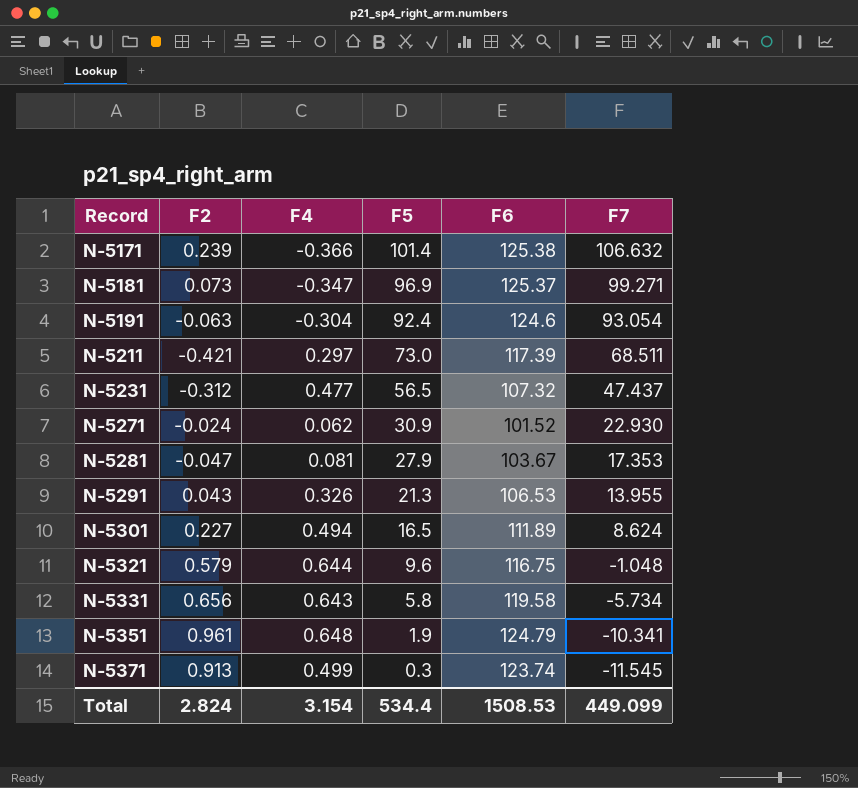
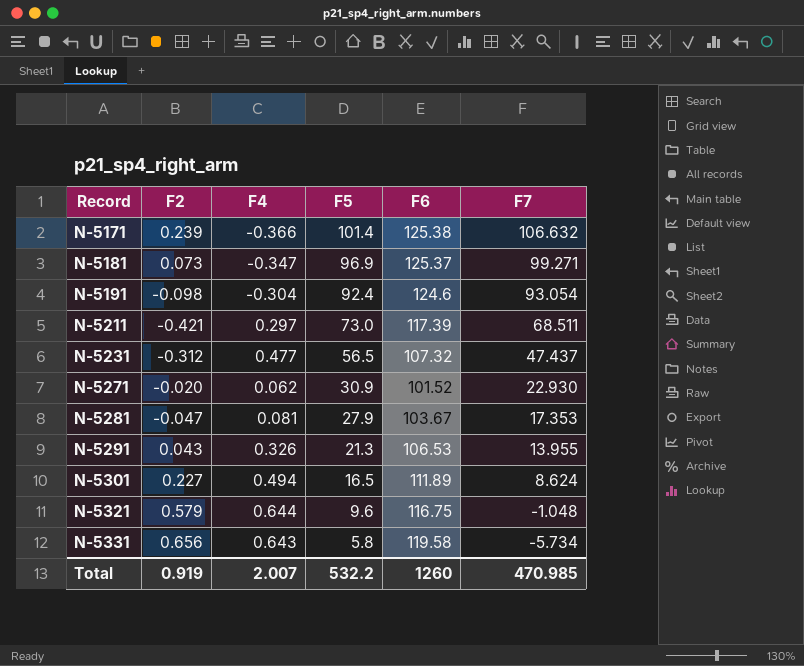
row N-5351: 0.961 | 0.648 | 1.9 | 124.79 | -10.341 -> none
row N-5371: 0.913 | 0.499 | 0.3 | 123.74 | -11.545 -> none
N-5191 | F2: -0.063 -> -0.098
N-5271 | F2: -0.024 -> -0.020
Total | F2: 2.824 -> 0.919
Total | F4: 3.154 -> 2.007
Total | F5: 534.4 -> 532.2
Total | F6: 1508.53 -> 1260
Total | F7: 449.099 -> 470.985

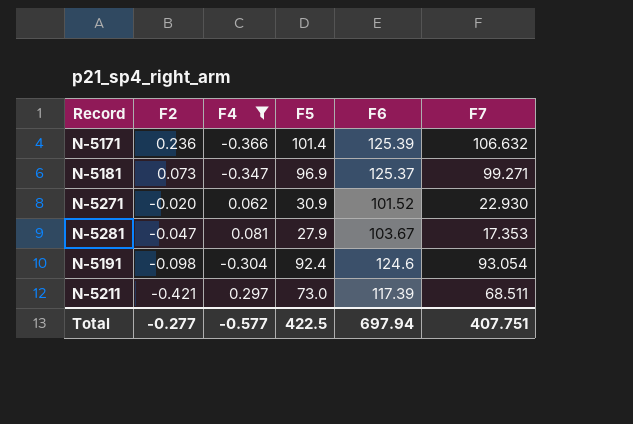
filter: none -> F4 <= 0.297
row order: Record ascending -> F2 descending
N-5171 | F2: 0.239 -> 0.236
N-5171 | F6: 125.38 -> 125.39
Total | F2: 0.919 -> -0.277
Total | F4: 2.007 -> -0.577
Total | F5: 532.2 -> 422.5
Total | F6: 1260 -> 697.94
Total | F7: 470.985 -> 407.751

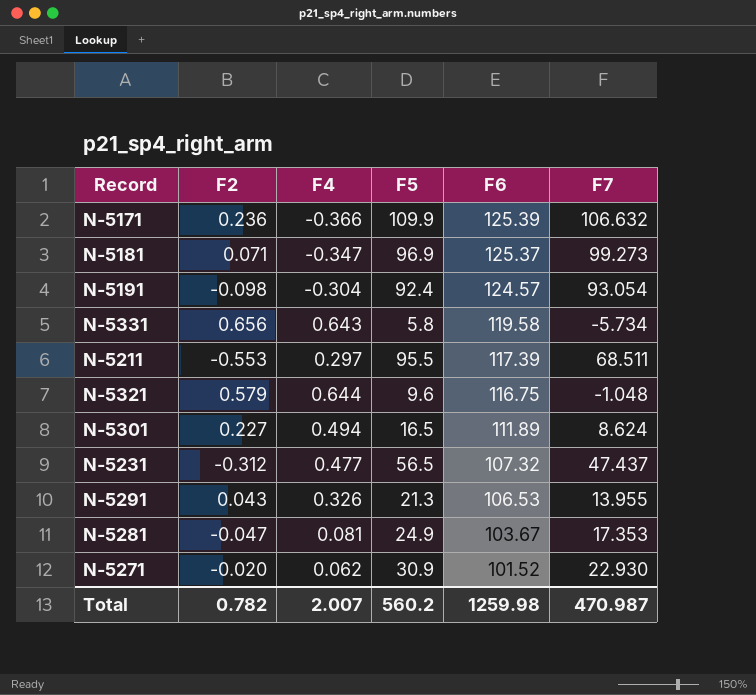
filter: F4 <= 0.297 -> none
row order: F2 descending -> F6 descending
N-5171 | F5: 101.4 -> 109.9
N-5181 | F2: 0.073 -> 0.071
N-5181 | F7: 99.271 -> 99.273
N-5191 | F6: 124.6 -> 124.57
N-5211 | F2: -0.421 -> -0.553
N-5211 | F5: 73.0 -> 95.5
N-5281 | F5: 27.9 -> 24.9
Total | F2: -0.277 -> 0.782
Total | F4: -0.577 -> 2.007
Total | F5: 422.5 -> 560.2
Total | F6: 697.94 -> 1259.98
Total | F7: 407.751 -> 470.987

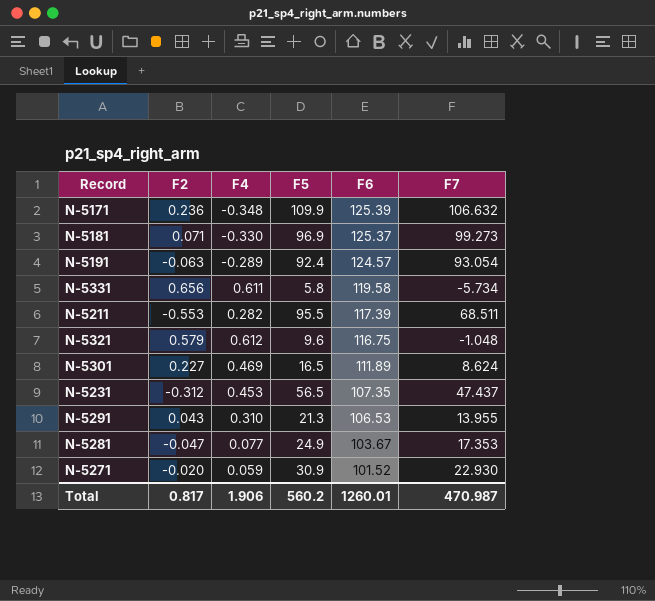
N-5171 | F4: -0.366 -> -0.348
N-5181 | F4: -0.347 -> -0.330
N-5191 | F2: -0.098 -> -0.063
N-5191 | F4: -0.304 -> -0.289
N-5331 | F4: 0.643 -> 0.611
N-5211 | F4: 0.297 -> 0.282
N-5321 | F4: 0.644 -> 0.612
N-5301 | F4: 0.494 -> 0.469
N-5231 | F4: 0.477 -> 0.453
N-5231 | F6: 107.32 -> 107.35
N-5291 | F4: 0.326 -> 0.310
N-5281 | F4: 0.081 -> 0.077
N-5271 | F4: 0.062 -> 0.059
Total | F2: 0.782 -> 0.817
Total | F4: 2.007 -> 1.906
Total | F6: 1259.98 -> 1260.01

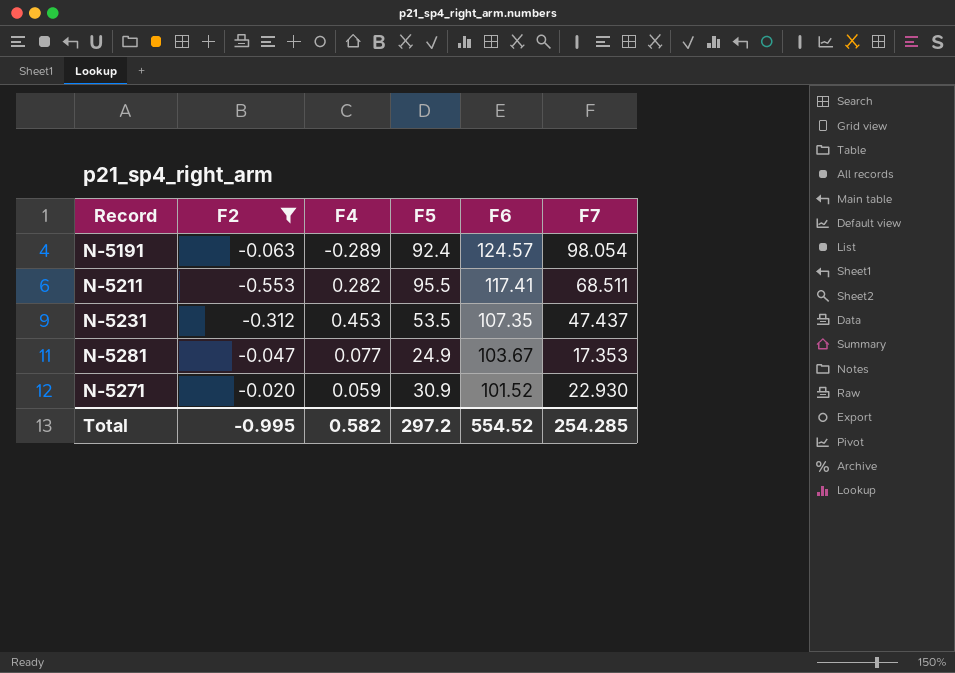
filter: none -> F2 <= -0.020
N-5191 | F7: 93.054 -> 98.054
N-5211 | F6: 117.39 -> 117.41
N-5231 | F5: 56.5 -> 53.5
Total | F2: 0.817 -> -0.995
Total | F4: 1.906 -> 0.582
Total | F5: 560.2 -> 297.2
Total | F6: 1260.01 -> 554.52
Total | F7: 470.987 -> 254.285

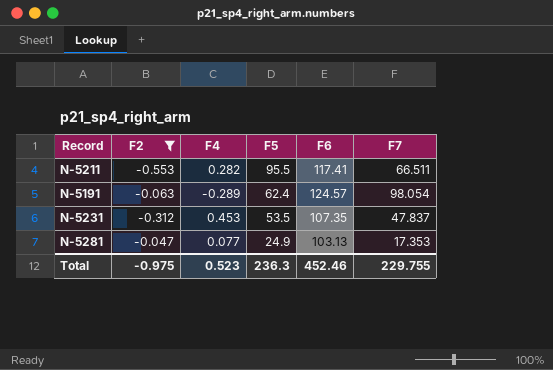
row order: F6 descending -> F5 descending
row N-5271: -0.020 | 0.059 | 30.9 | 101.52 | 22.930 -> none
N-5211 | F7: 68.511 -> 66.511
N-5191 | F5: 92.4 -> 62.4
N-5231 | F7: 47.437 -> 47.837
N-5281 | F6: 103.67 -> 103.13
Total | F2: -0.995 -> -0.975
Total | F4: 0.582 -> 0.523
Total | F5: 297.2 -> 236.3
Total | F6: 554.52 -> 452.46
Total | F7: 254.285 -> 229.755

